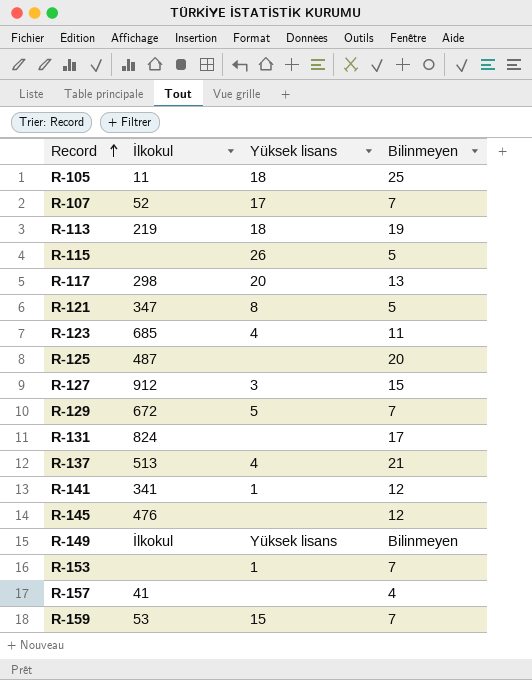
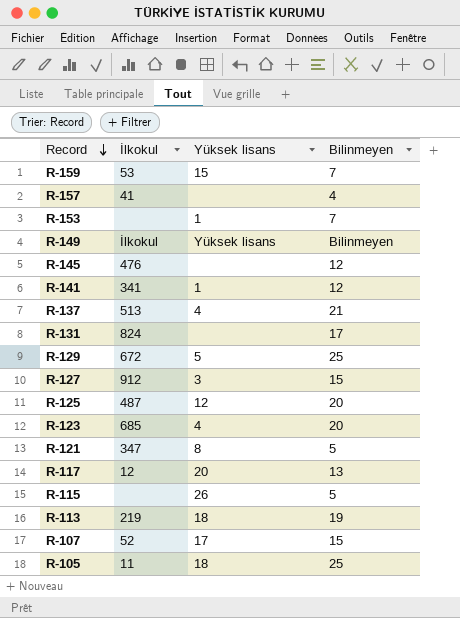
row order: Record ascending -> Record descending
R-129 | Bilinmeyen: 7 -> 25
R-125 | Yüksek lisans: none -> 12
R-123 | Bilinmeyen: 11 -> 20
R-117 | İlkokul: 298 -> 12
R-107 | Bilinmeyen: 7 -> 15

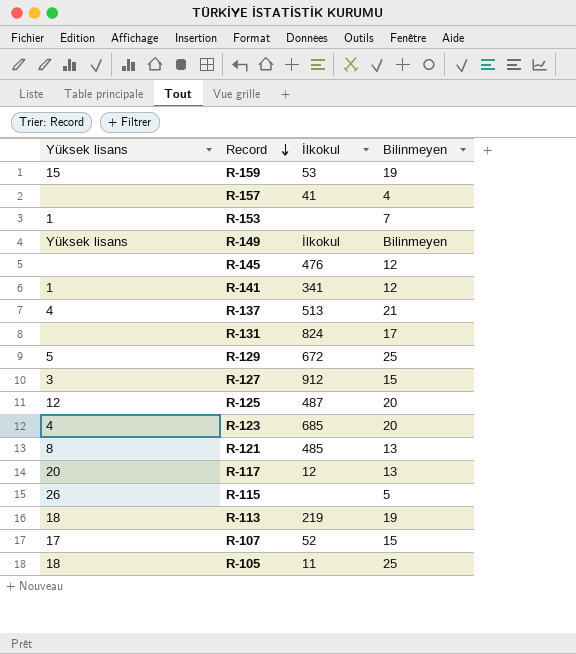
column Yüksek lisans | position: 3 -> 1
R-159 | Bilinmeyen: 7 -> 19
R-121 | İlkokul: 347 -> 485
R-121 | Bilinmeyen: 5 -> 13

